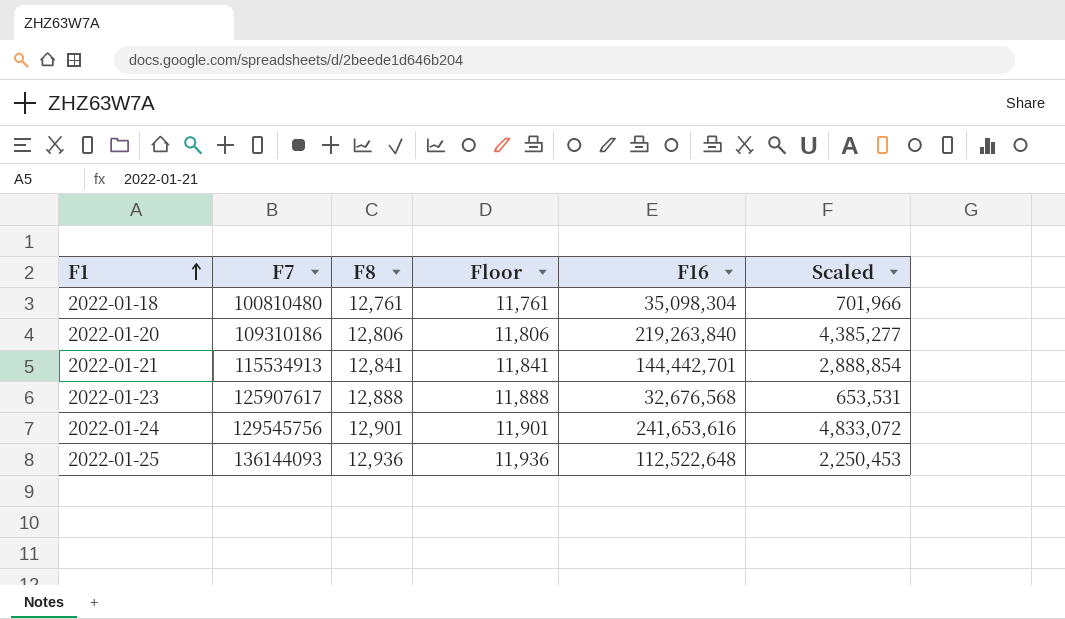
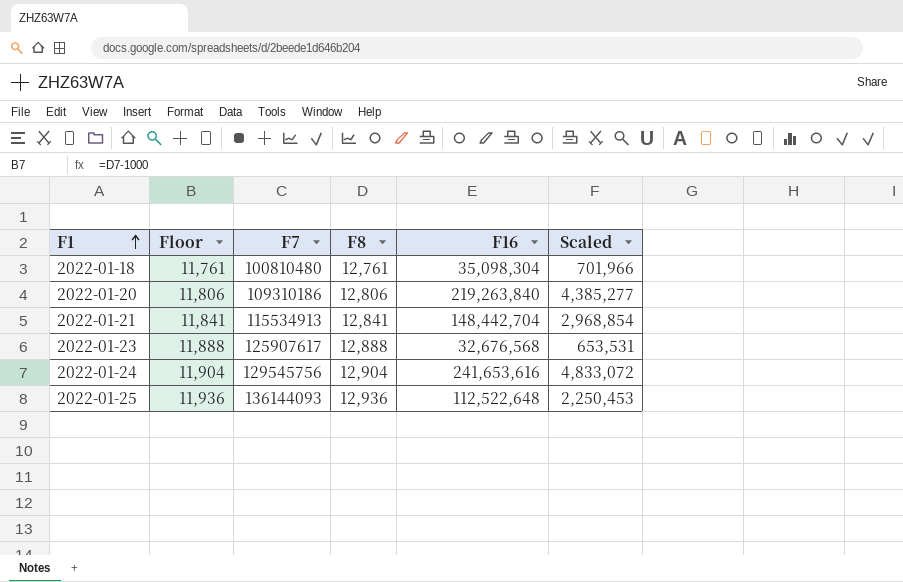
column Floor | position: 4 -> 2
2022-01-21 | F16: 144,442,701 -> 148,442,704
2022-01-21 | Scaled: 2,888,854 -> 2,968,854
2022-01-24 | Floor: 11,901 -> 11,904
2022-01-24 | F8: 12,901 -> 12,904

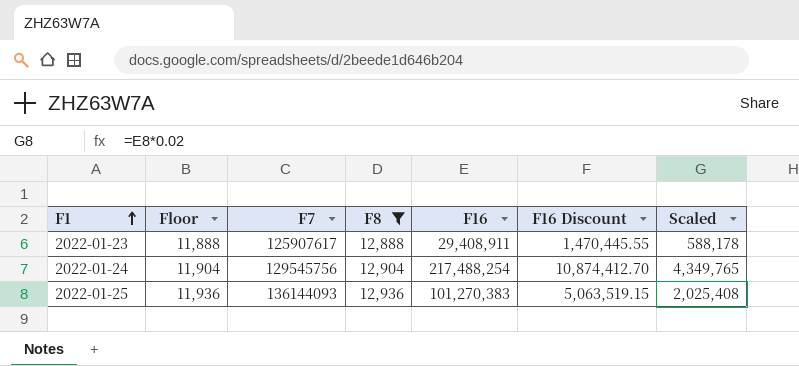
filter: none -> F8 >= 12,888
column F16 Discount | formula: none -> [F16] * 0.05
2022-01-23 | F16: 32,676,568 -> 29,408,911
2022-01-23 | Scaled: 653,531 -> 588,178
2022-01-24 | F16: 241,653,616 -> 217,488,254
2022-01-24 | Scaled: 4,833,072 -> 4,349,765
2022-01-25 | F16: 112,522,648 -> 101,270,383
2022-01-25 | Scaled: 2,250,453 -> 2,025,408

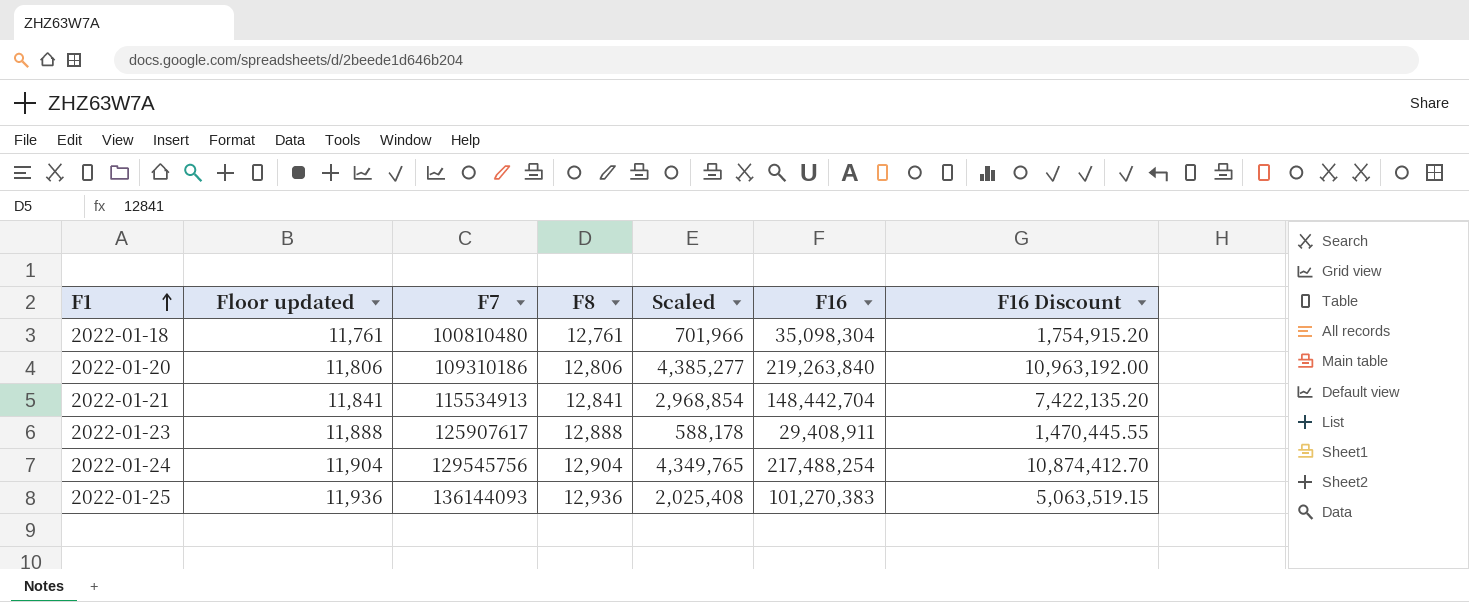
filter: F8 >= 12,888 -> none
column name: Floor -> Floor updated
column Scaled | position: 7 -> 5

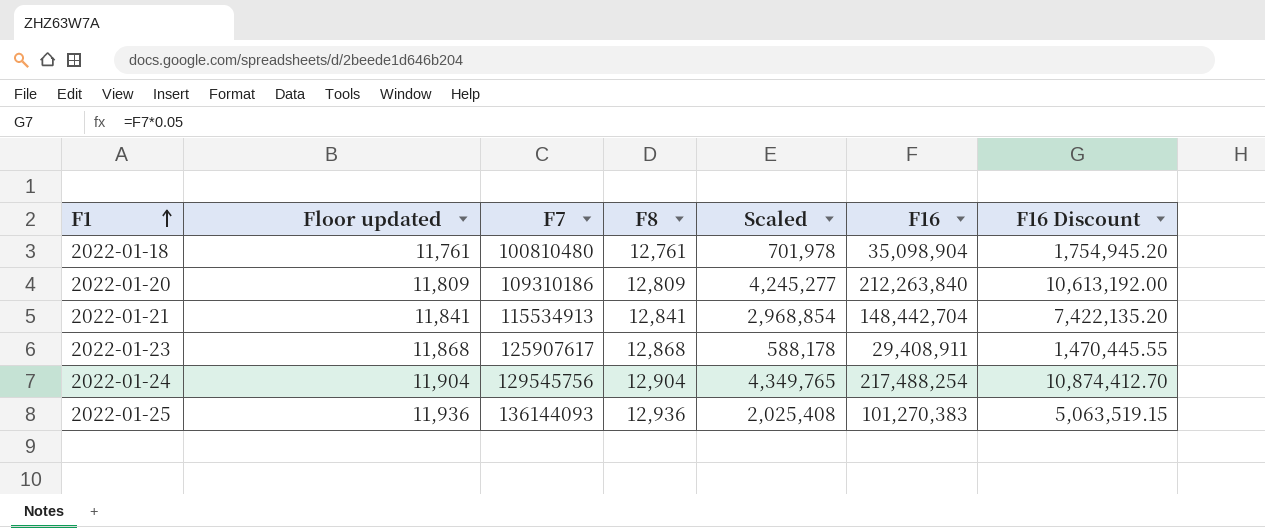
2022-01-18 | Scaled: 701,966 -> 701,978
2022-01-18 | F16: 35,098,304 -> 35,098,904
2022-01-18 | F16 Discount: 1,754,915.20 -> 1,754,945.20
2022-01-20 | Floor updated: 11,806 -> 11,809
2022-01-20 | F8: 12,806 -> 12,809
2022-01-20 | Scaled: 4,385,277 -> 4,245,277
2022-01-20 | F16: 219,263,840 -> 212,263,840
2022-01-20 | F16 Discount: 10,963,192.00 -> 10,613,192.00
2022-01-23 | Floor updated: 11,888 -> 11,868
2022-01-23 | F8: 12,888 -> 12,868

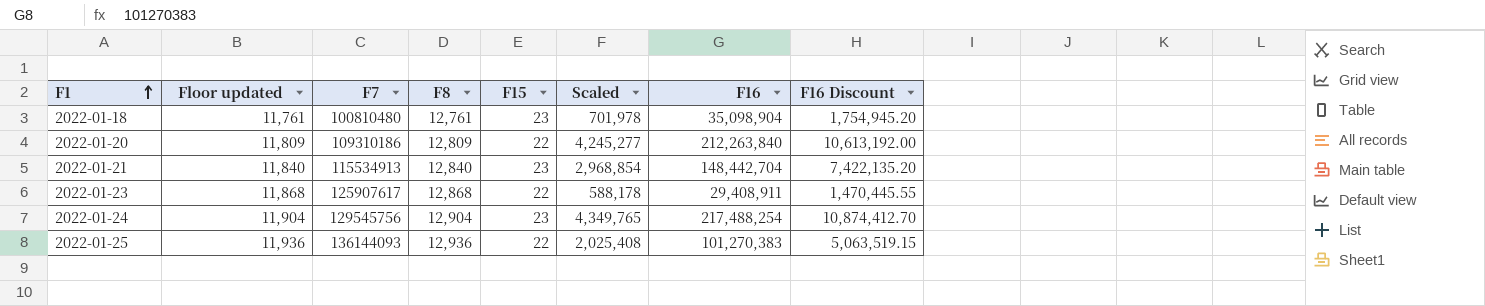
column F15 | position: none -> 5
2022-01-21 | Floor updated: 11,841 -> 11,840
2022-01-21 | F8: 12,841 -> 12,840

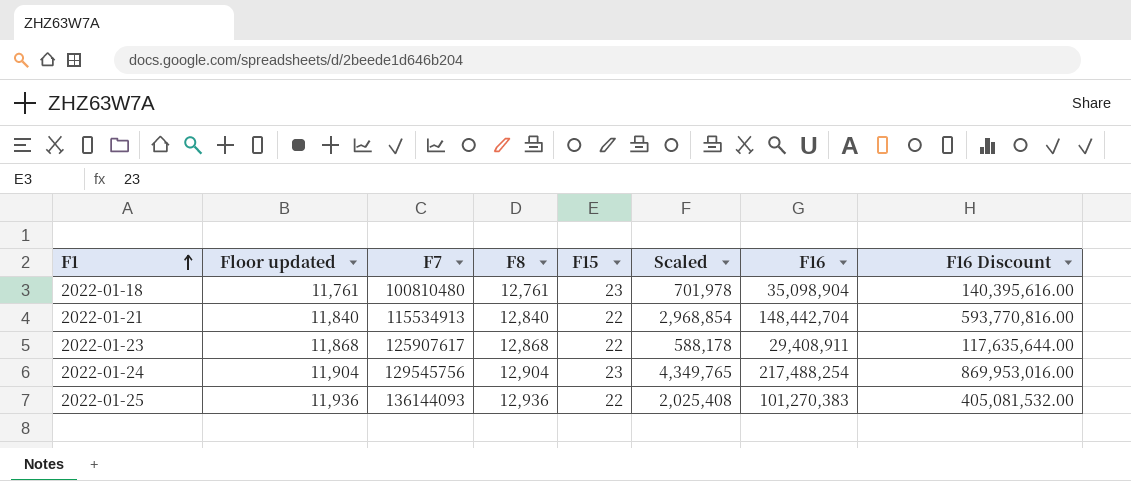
column F16 Discount | formula: [F16] * 0.05 -> [F16] * 4
row 2022-01-20: 11,809 | 109310186 | 12,809 | 22 | 4,245,277 | 212,263,840 | 10,613,192.00 -> none
2022-01-21 | F15: 23 -> 22

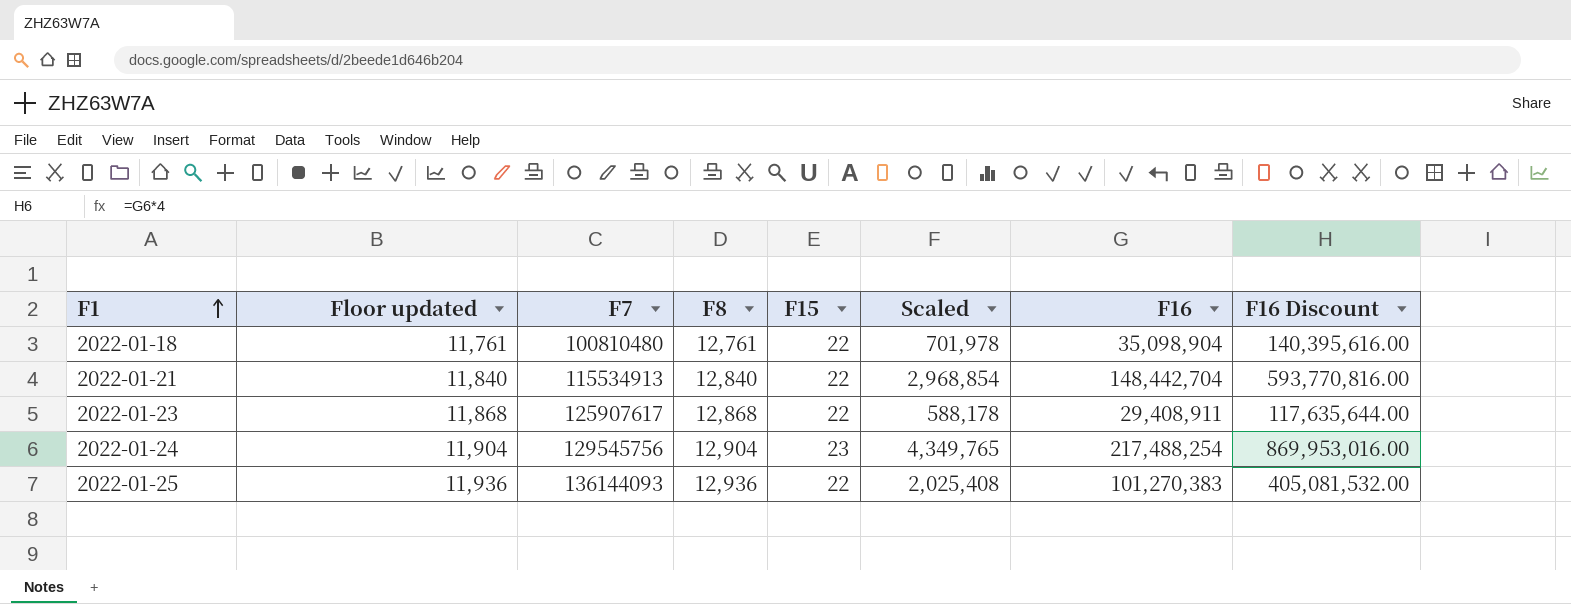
2022-01-18 | F15: 23 -> 22

